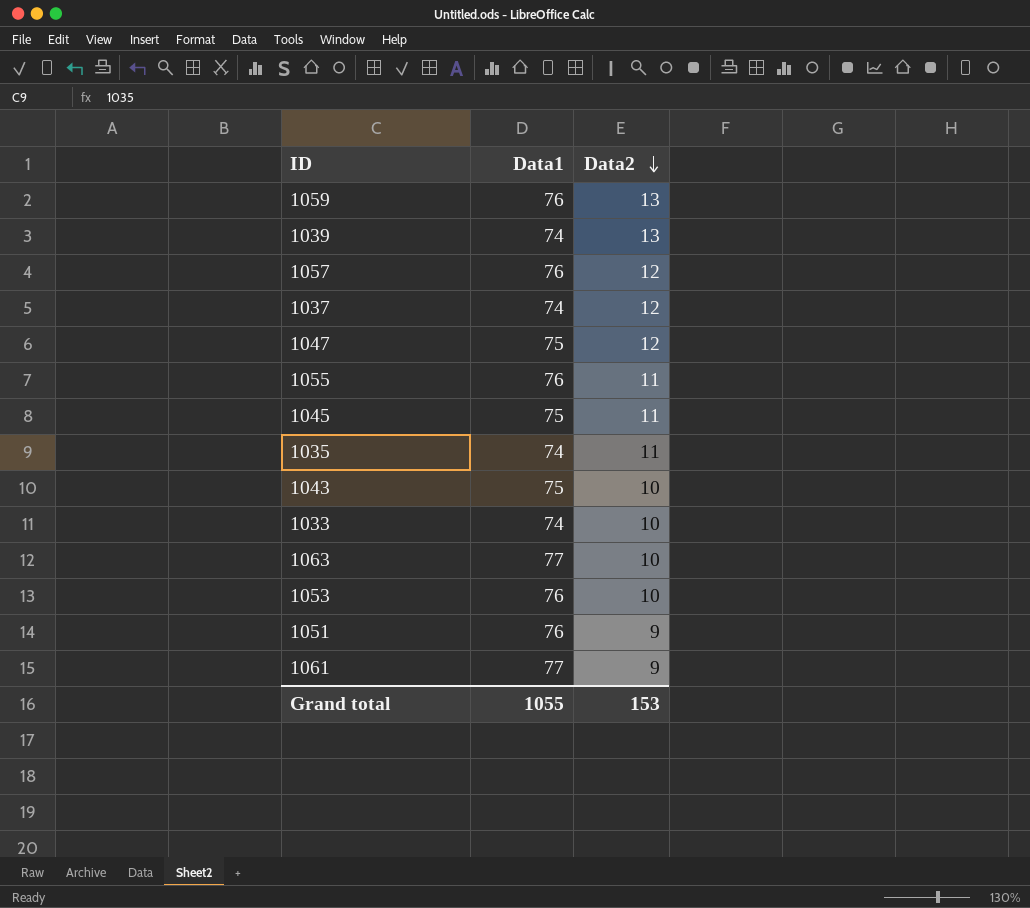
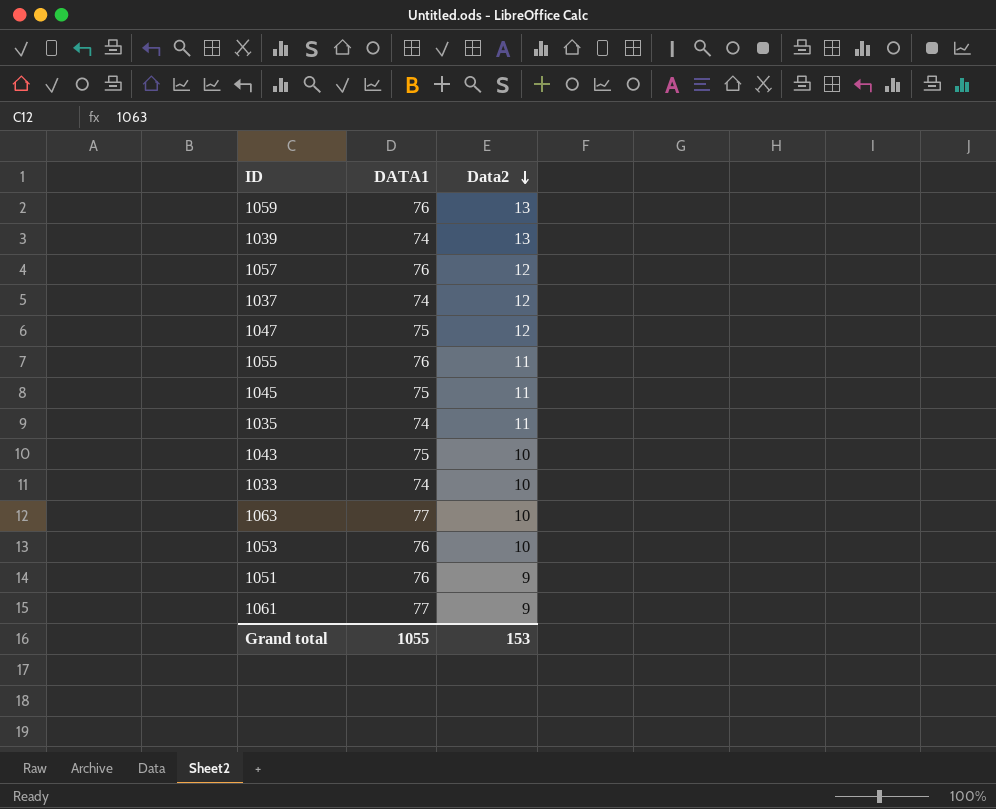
column name: Data1 -> DATA1

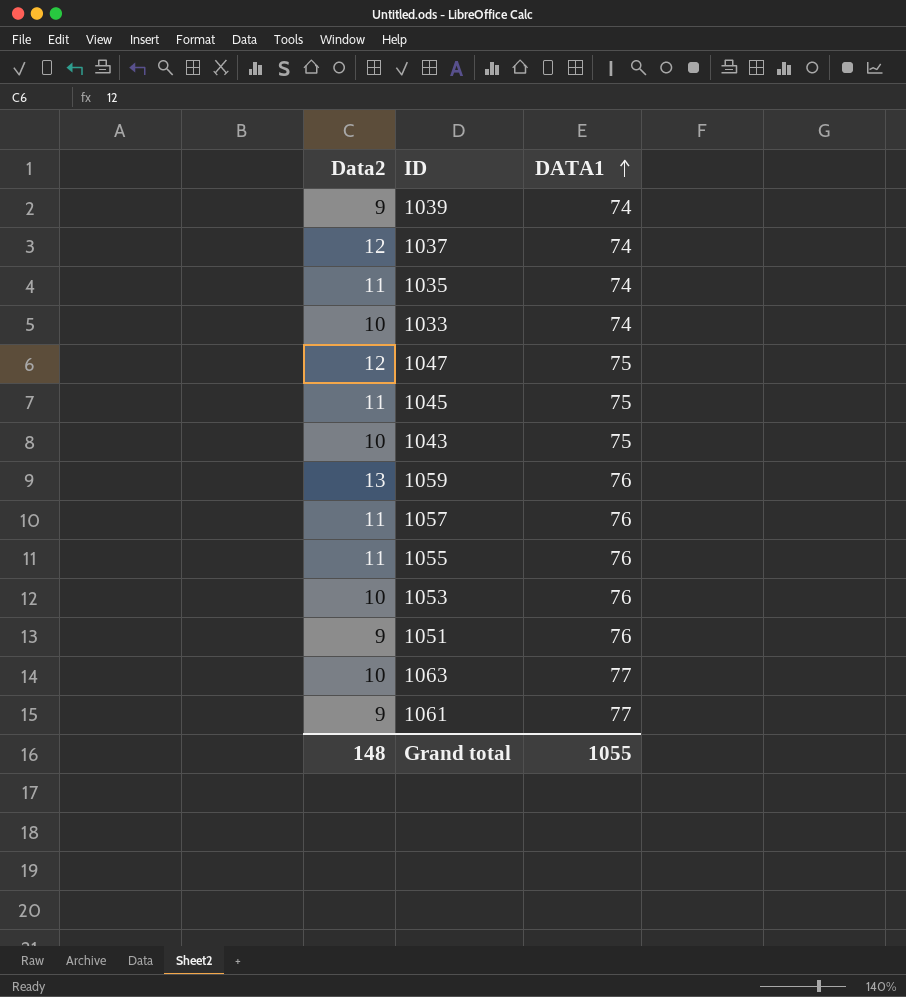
row order: Data2 descending -> DATA1 ascending
column Data2 | position: 3 -> 1
1039 | Data2: 13 -> 9
1057 | Data2: 12 -> 11
Grand total | Data2: 153 -> 148

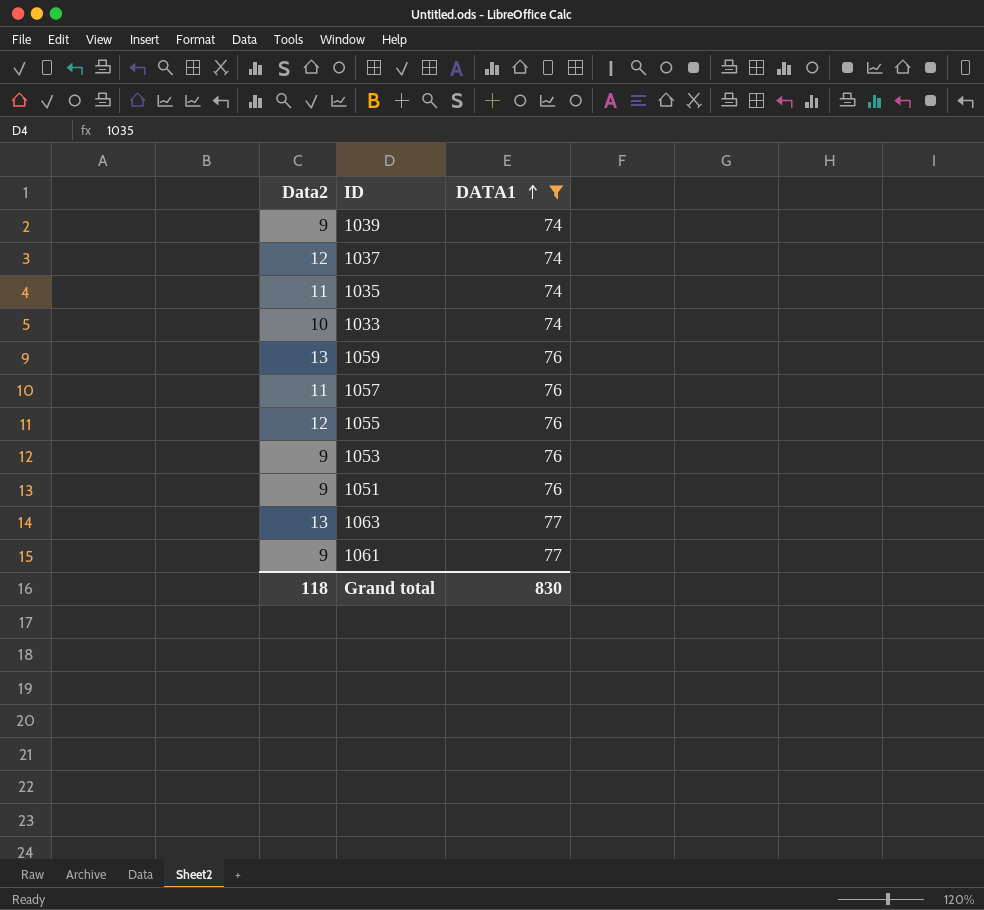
filter: none -> DATA1 != 75
1055 | Data2: 11 -> 12
1053 | Data2: 10 -> 9
1063 | Data2: 10 -> 13
Grand total | Data2: 148 -> 118
Grand total | DATA1: 1055 -> 830

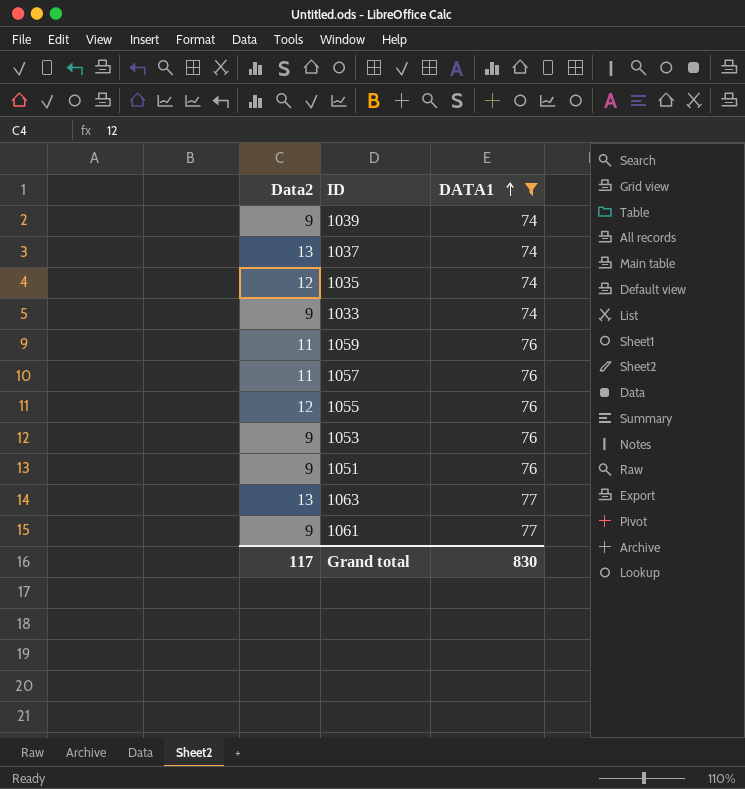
1037 | Data2: 12 -> 13
1035 | Data2: 11 -> 12
1033 | Data2: 10 -> 9
1059 | Data2: 13 -> 11
Grand total | Data2: 118 -> 117

